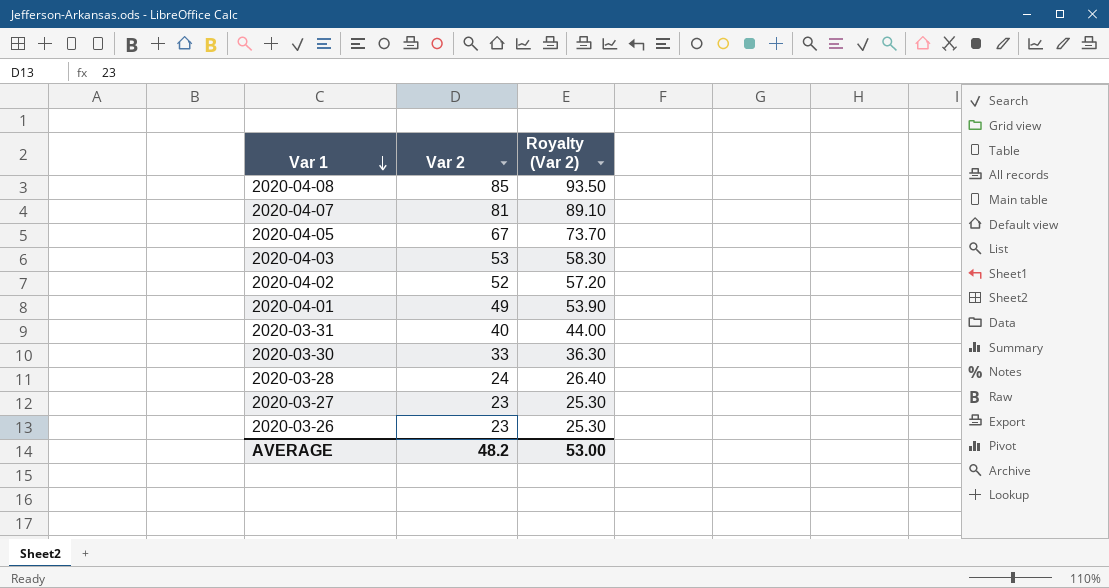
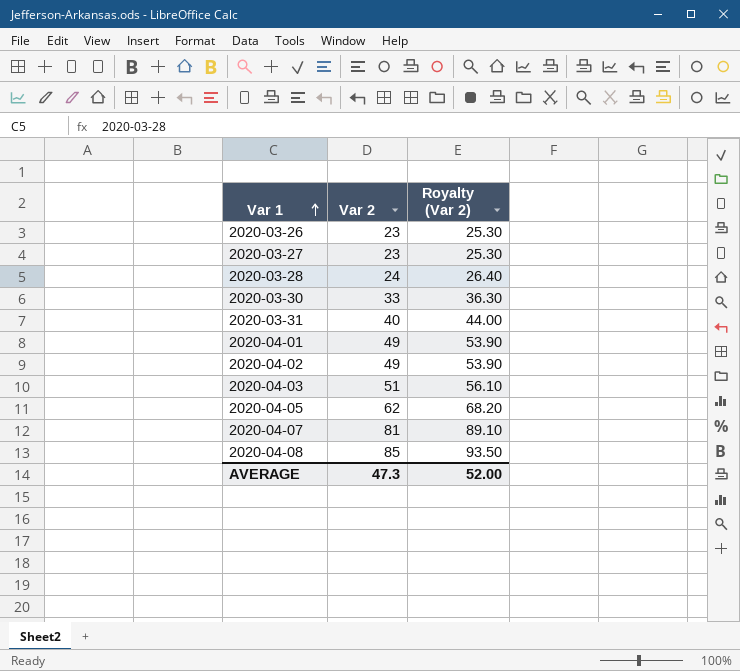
row order: Var 1 descending -> Var 1 ascending
2020-04-02 | Var 2: 52 -> 49
2020-04-02 | Royalty (Var 2): 57.20 -> 53.90
2020-04-03 | Var 2: 53 -> 51
2020-04-03 | Royalty (Var 2): 58.30 -> 56.10
2020-04-05 | Var 2: 67 -> 62
2020-04-05 | Royalty (Var 2): 73.70 -> 68.20
AVERAGE | Var 2: 48.2 -> 47.3
AVERAGE | Royalty (Var 2): 53.00 -> 52.00

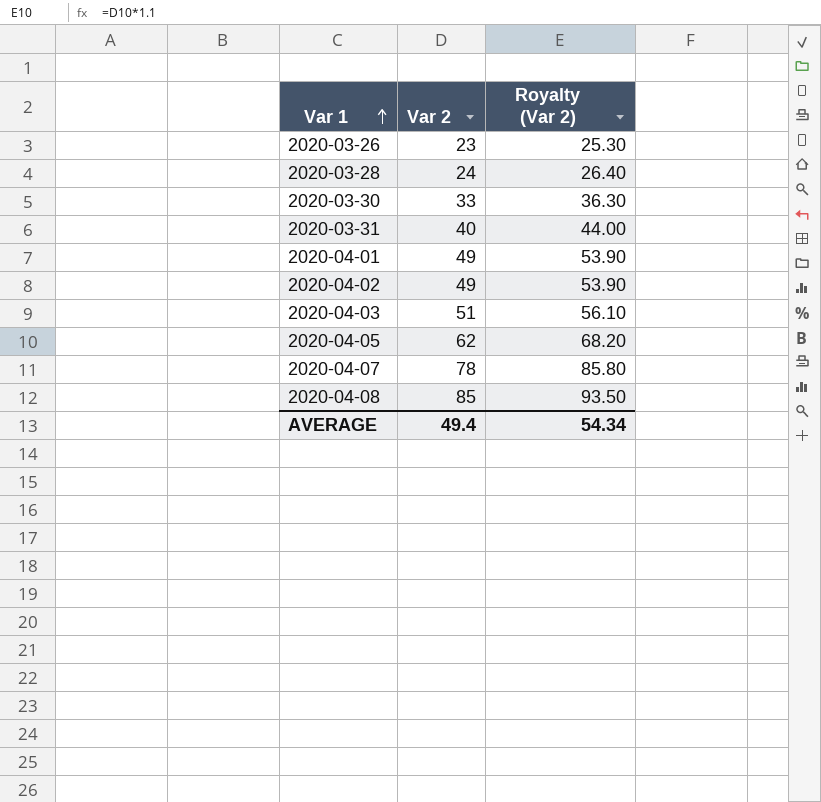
row 2020-03-27: 23 | 25.30 -> none
2020-04-07 | Var 2: 81 -> 78
2020-04-07 | Royalty (Var 2): 89.10 -> 85.80
AVERAGE | Var 2: 47.3 -> 49.4
AVERAGE | Royalty (Var 2): 52.00 -> 54.34

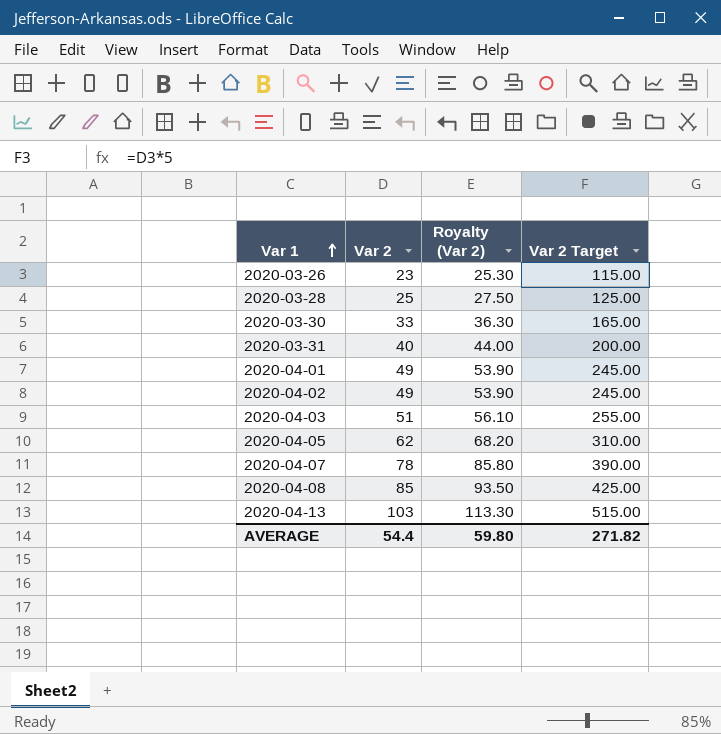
column Var 2 Target | formula: none -> [Var 2] * 5
2020-03-28 | Var 2: 24 -> 25
2020-03-28 | Royalty (Var 2): 26.40 -> 27.50
row 2020-04-13: none -> 103 | 113.30 | 515.00
AVERAGE | Var 2: 49.4 -> 54.4
AVERAGE | Royalty (Var 2): 54.34 -> 59.80

